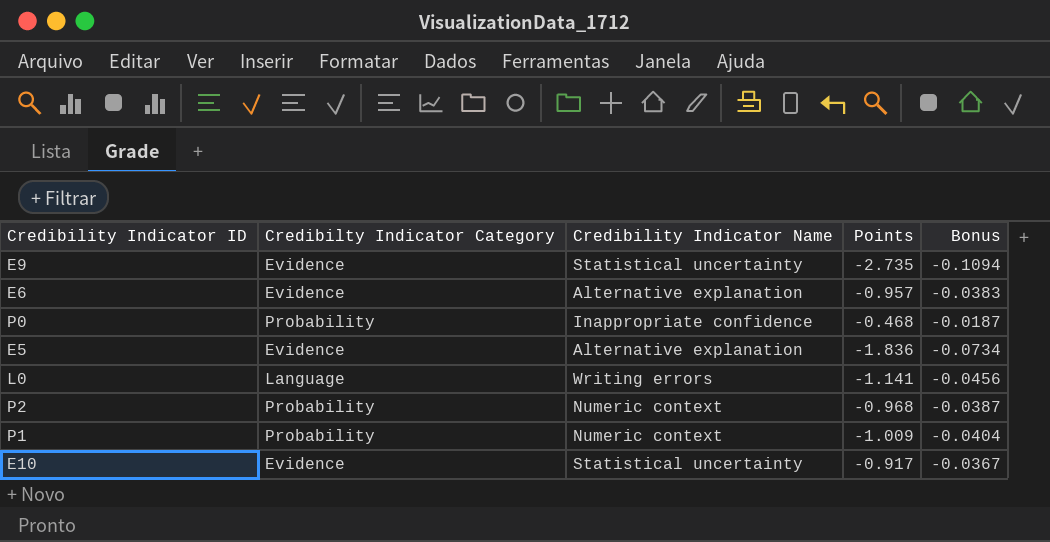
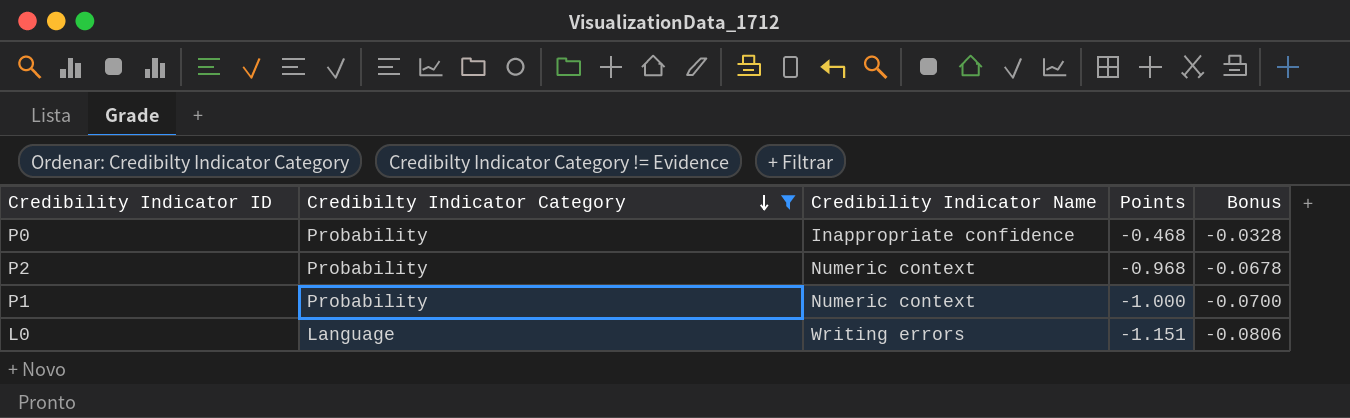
filter: none -> Credibilty Indicator Category != Evidence
row order: none -> Credibilty Indicator Category descending
column Bonus | formula: [Points] * 0.04 -> [Points] * 0.07
P1 | Points: -1.009 -> -1.000
L0 | Points: -1.141 -> -1.151

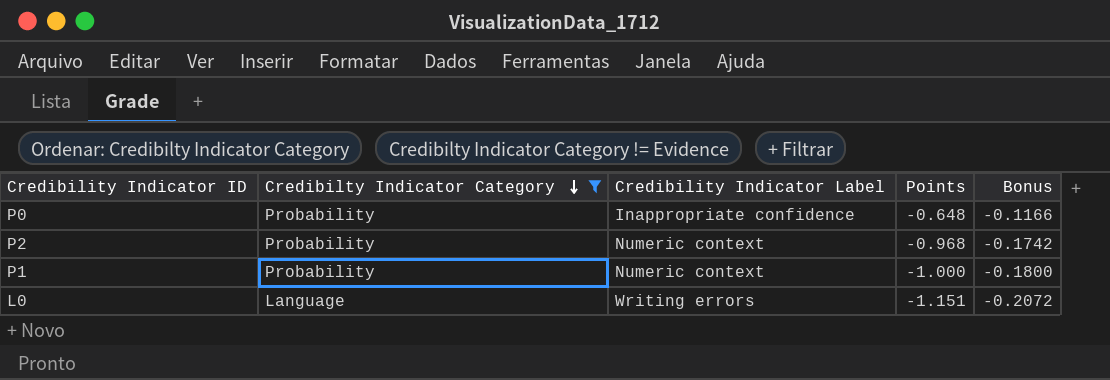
column name: Credibility Indicator Name -> Credibility Indicator Label
column Bonus | formula: [Points] * 0.07 -> [Points] * 0.18
P0 | Points: -0.468 -> -0.648

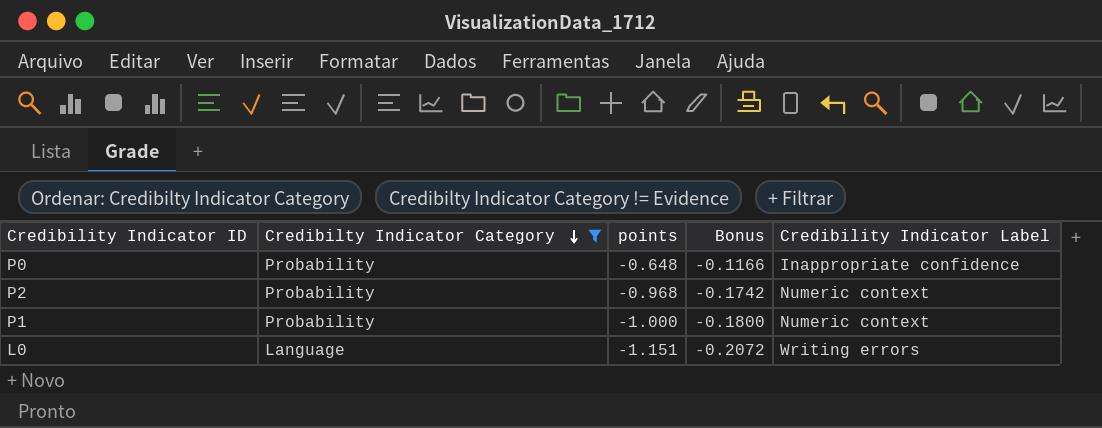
column name: Points -> points
column Credibility Indicator Label | position: 3 -> 5

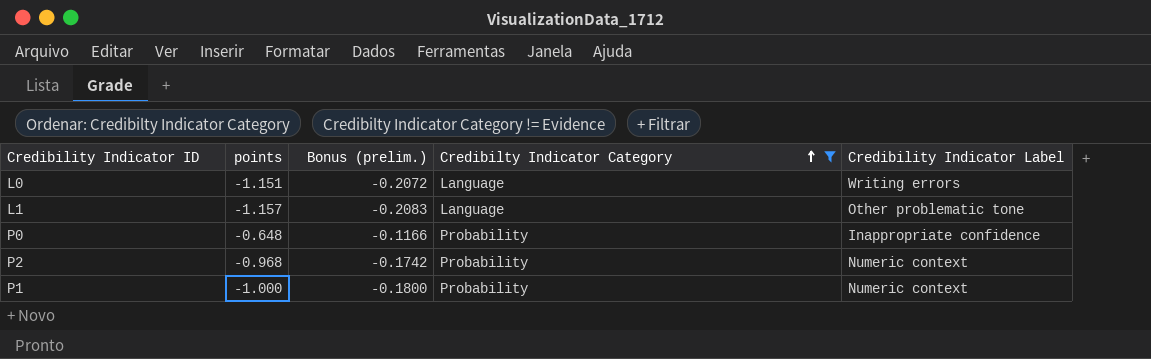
row order: Credibilty Indicator Category descending -> Credibilty Indicator Category ascending
column name: Bonus -> Bonus (prelim.)
column Credibilty Indicator Category | position: 2 -> 4
row L1: none -> -1.157 | -0.2083 | Language | Other problematic tone

